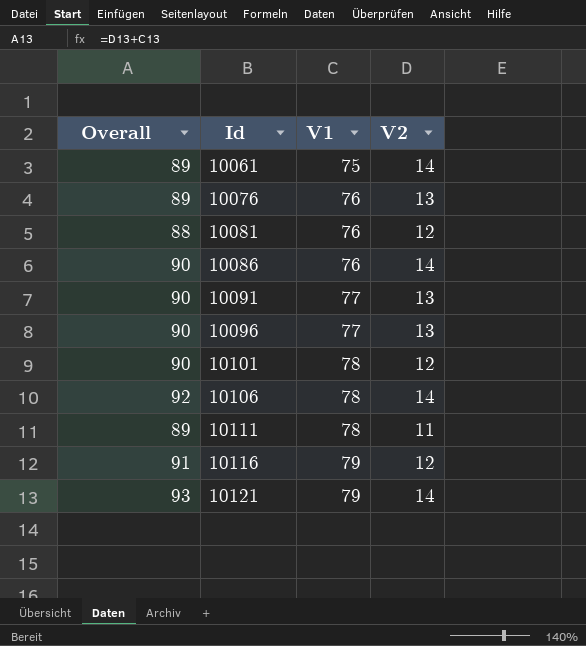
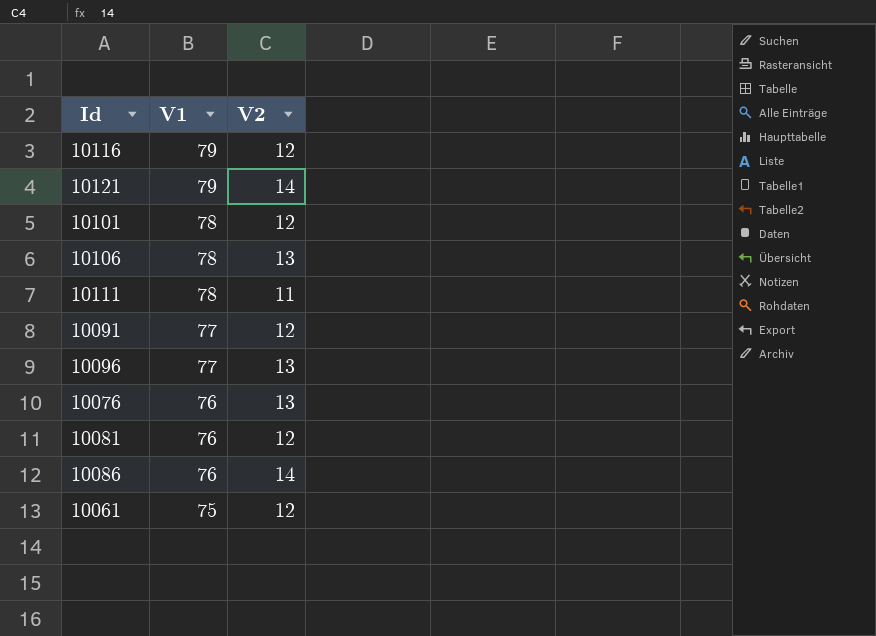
row order: Id ascending -> V1 descending
column Overall | formula: [V1] + [V2] -> none
10106 | V2: 14 -> 13
10091 | V2: 13 -> 12
10061 | V2: 14 -> 12

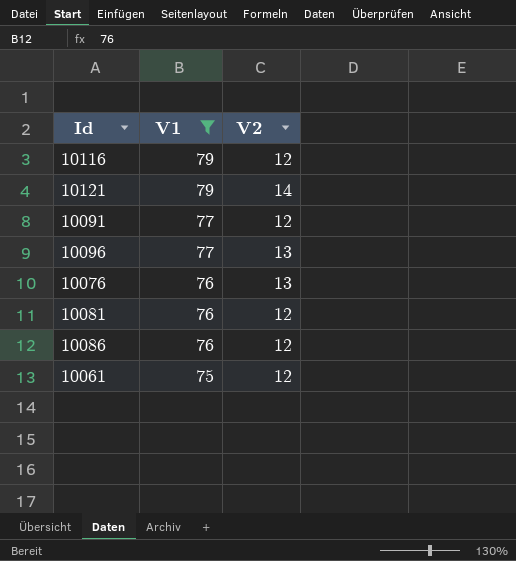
filter: none -> V1 != 78
10086 | V2: 14 -> 12

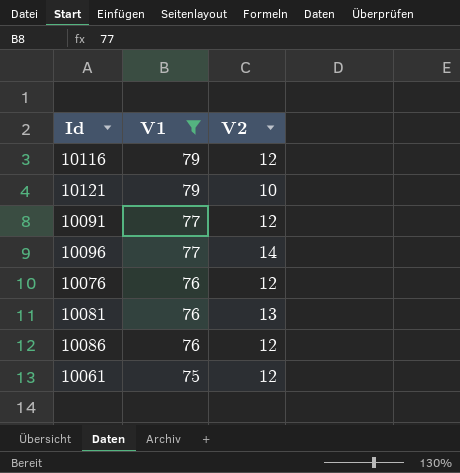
10121 | V2: 14 -> 10
10096 | V2: 13 -> 14
10076 | V2: 13 -> 12
10081 | V2: 12 -> 13

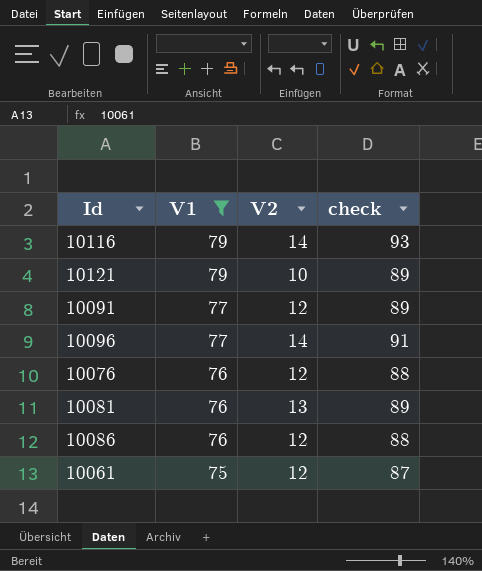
column check | formula: none -> [V1] + [V2]
10116 | V2: 12 -> 14

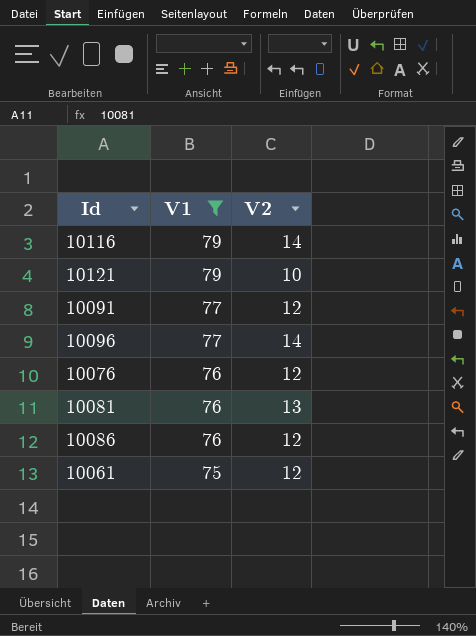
column check | formula: [V1] + [V2] -> none

